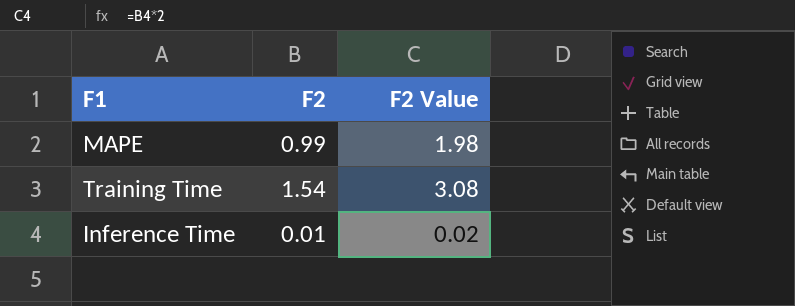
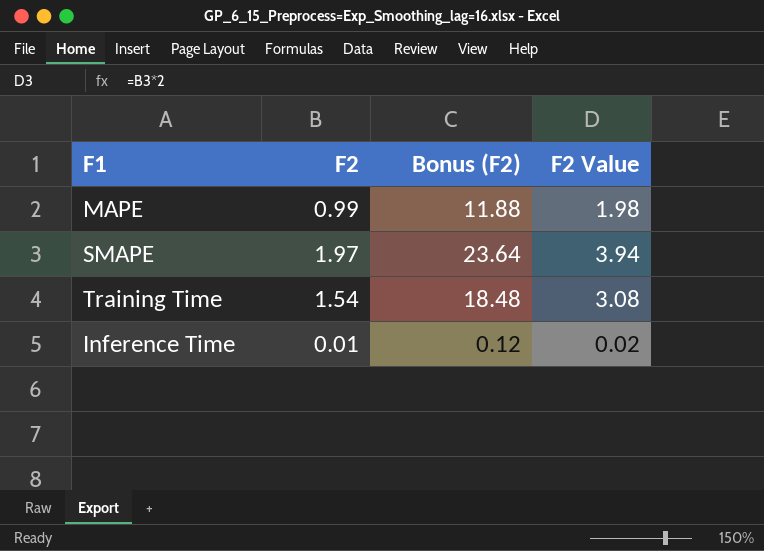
column Bonus (F2) | formula: none -> [F2] * 12
row SMAPE: none -> 1.97 | 23.64 | 3.94

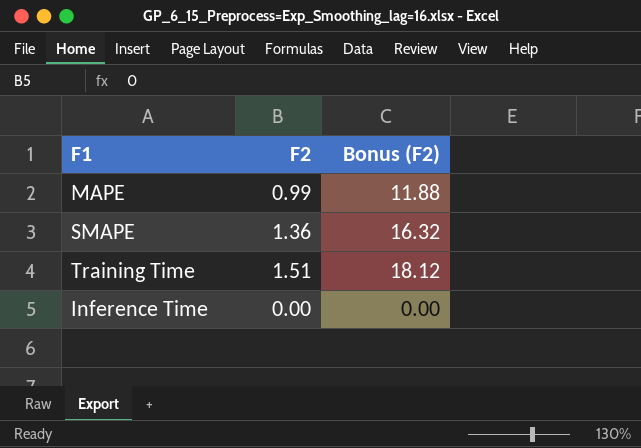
column F2 Value | formula: [F2] * 2 -> none
SMAPE | F2: 1.97 -> 1.36
SMAPE | Bonus (F2): 23.64 -> 16.32
Training Time | F2: 1.54 -> 1.51
Training Time | Bonus (F2): 18.48 -> 18.12
Inference Time | F2: 0.01 -> 0.00
Inference Time | Bonus (F2): 0.12 -> 0.00

